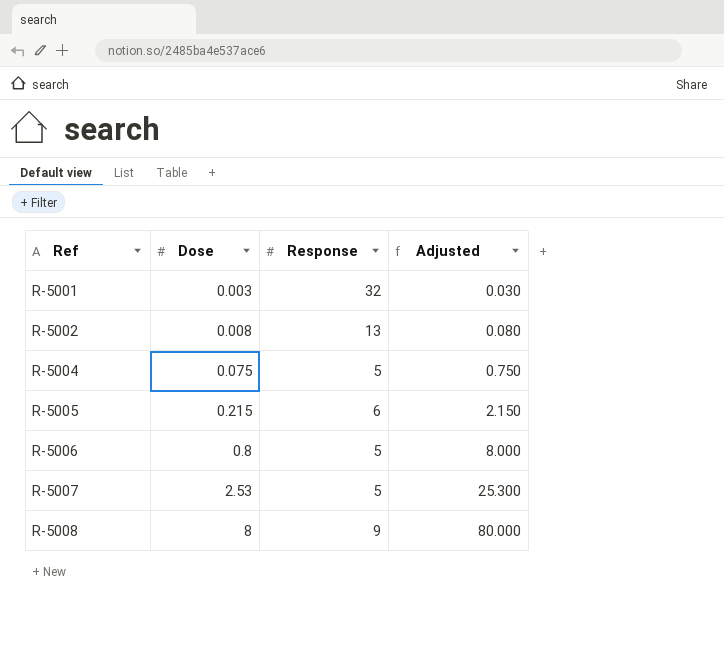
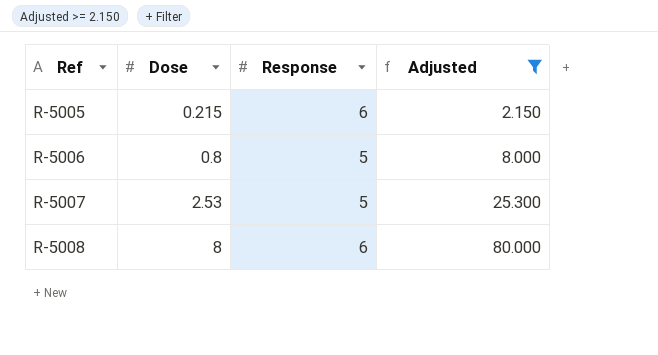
filter: none -> Adjusted >= 2.150
R-5008 | Response: 9 -> 6

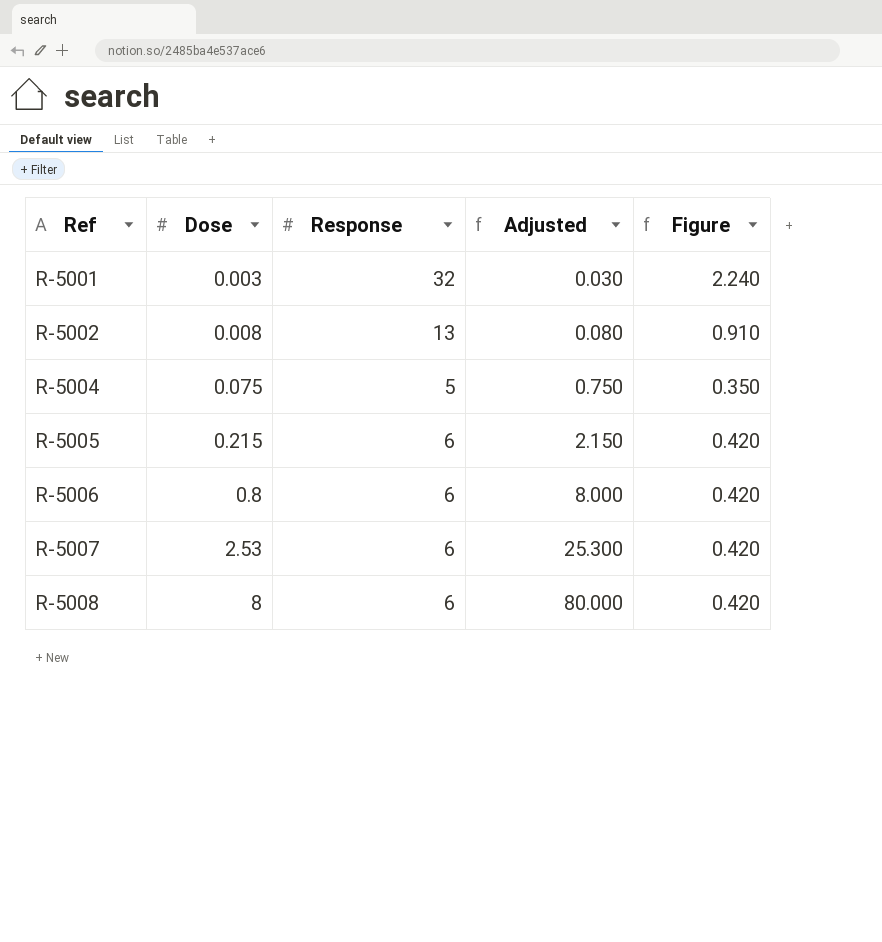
filter: Adjusted >= 2.150 -> none
column Figure | formula: none -> [Response] * 0.07
R-5006 | Response: 5 -> 6
R-5007 | Response: 5 -> 6

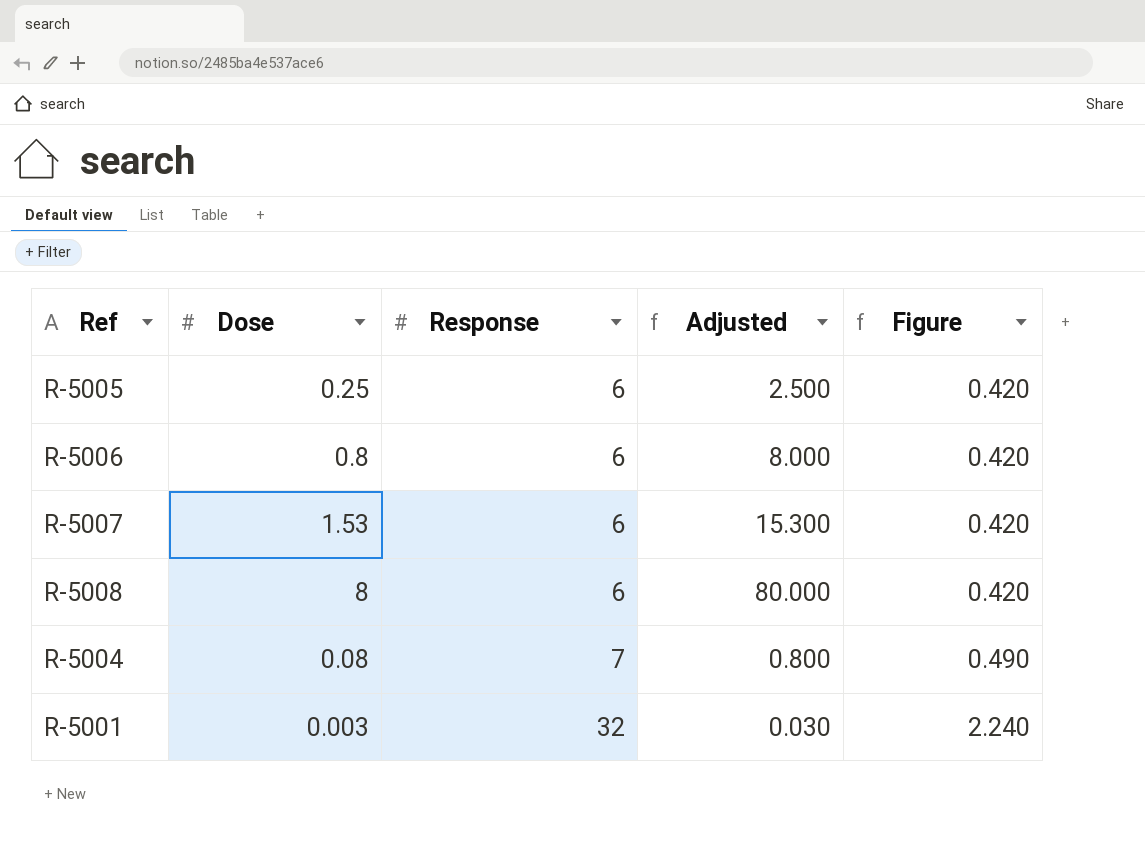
row order: Ref ascending -> Response ascending
row R-5002: 0.008 | 13 | 0.080 | 0.910 -> none
R-5005 | Dose: 0.215 -> 0.25
R-5005 | Adjusted: 2.150 -> 2.500
R-5007 | Dose: 2.53 -> 1.53
R-5007 | Adjusted: 25.300 -> 15.300
R-5004 | Dose: 0.075 -> 0.08
R-5004 | Response: 5 -> 7
R-5004 | Adjusted: 0.750 -> 0.800
R-5004 | Figure: 0.350 -> 0.490

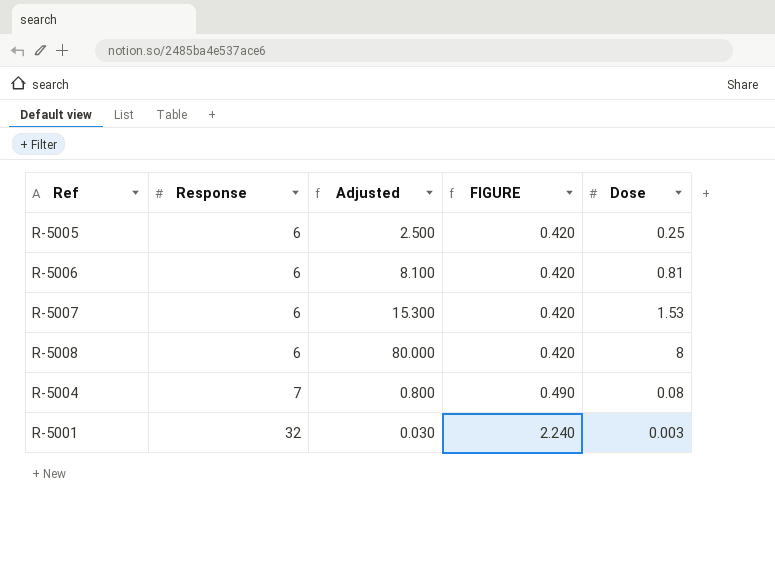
column name: Figure -> FIGURE
column Dose | position: 2 -> 5
R-5006 | Adjusted: 8.000 -> 8.100
R-5006 | Dose: 0.8 -> 0.81

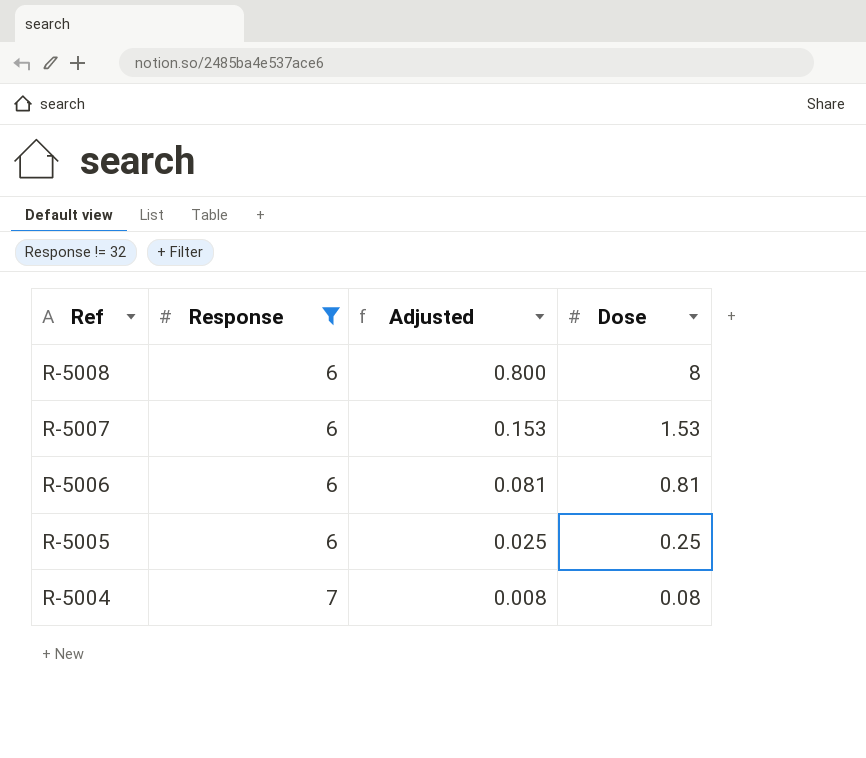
filter: none -> Response != 32
row order: Response ascending -> Ref descending
column FIGURE | formula: [Response] * 0.07 -> none
column Adjusted | formula: [Dose] * 10 -> [Dose] * 0.1

